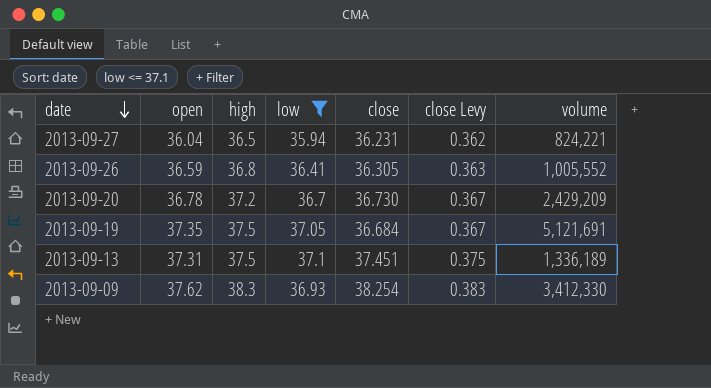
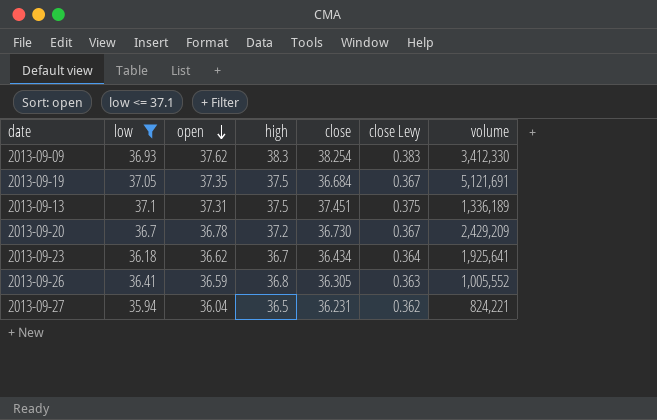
row order: date descending -> open descending
column low | position: 4 -> 2
row 2013-09-23: none -> 36.18 | 36.62 | 36.7 | 36.434 | 0.364 | 1,925,641

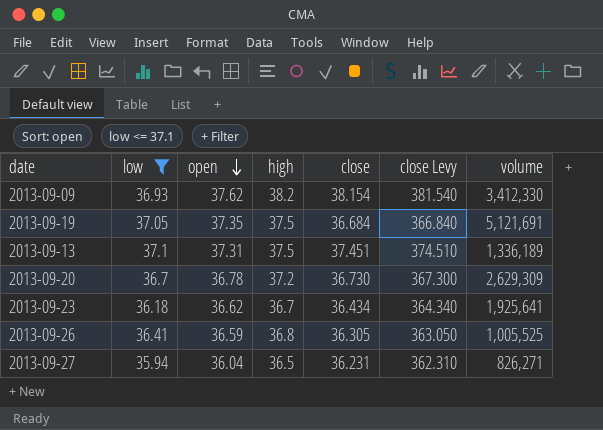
column close Levy | formula: [close] * 0.01 -> [close] * 10
2013-09-09 | high: 38.3 -> 38.2
2013-09-09 | close: 38.254 -> 38.154
2013-09-20 | volume: 2,429,209 -> 2,629,309
2013-09-26 | volume: 1,005,552 -> 1,005,525
2013-09-27 | volume: 824,221 -> 826,271

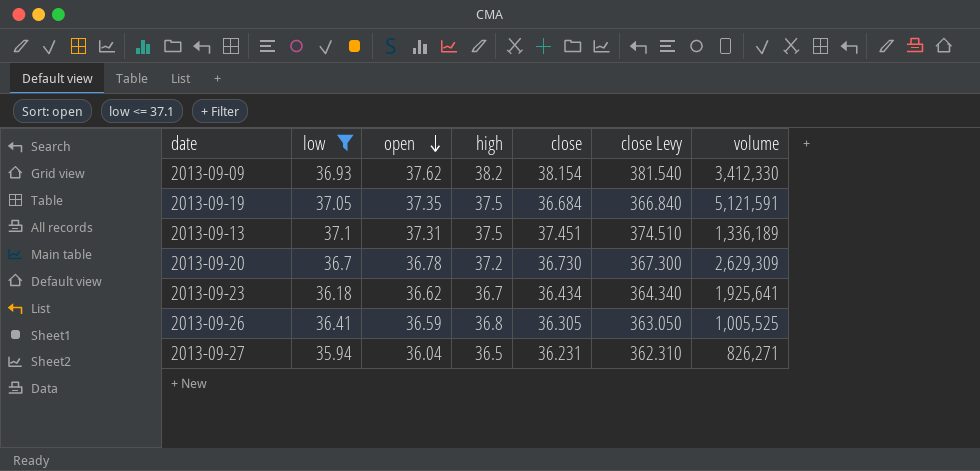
2013-09-19 | volume: 5,121,691 -> 5,121,591

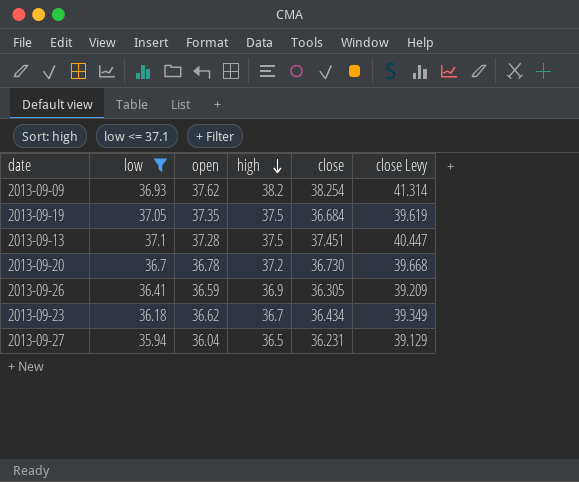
row order: open descending -> high descending
column volume | position: 7 -> none
column close Levy | formula: [close] * 10 -> [close] * 1.08
2013-09-09 | close: 38.154 -> 38.254
2013-09-13 | open: 37.31 -> 37.28
2013-09-26 | high: 36.8 -> 36.9

